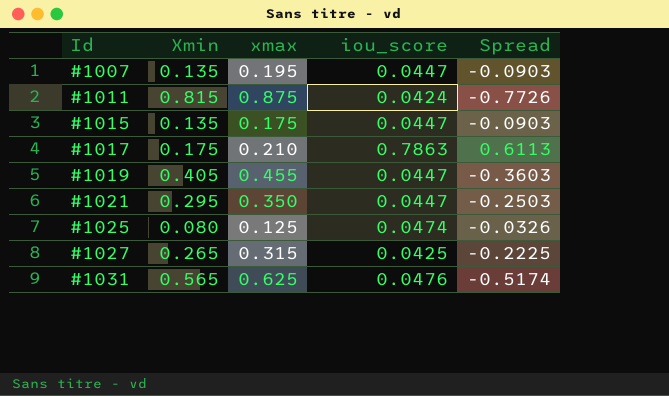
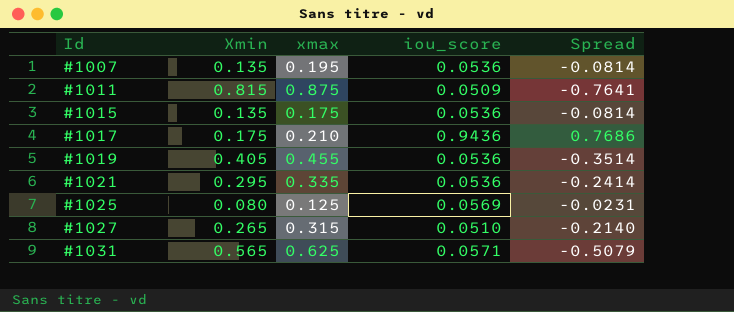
#1007 | iou_score: 0.0447 -> 0.0536
#1007 | Spread: -0.0903 -> -0.0814
#1011 | iou_score: 0.0424 -> 0.0509
#1011 | Spread: -0.7726 -> -0.7641
#1015 | iou_score: 0.0447 -> 0.0536
#1015 | Spread: -0.0903 -> -0.0814
#1017 | iou_score: 0.7863 -> 0.9436
#1017 | Spread: 0.6113 -> 0.7686
#1019 | iou_score: 0.0447 -> 0.0536
#1019 | Spread: -0.3603 -> -0.3514
#1021 | xmax: 0.350 -> 0.335
#1021 | iou_score: 0.0447 -> 0.0536
#1021 | Spread: -0.2503 -> -0.2414
#1025 | iou_score: 0.0474 -> 0.0569
#1025 | Spread: -0.0326 -> -0.0231
#1027 | iou_score: 0.0425 -> 0.0510
#1027 | Spread: -0.2225 -> -0.2140
#1031 | iou_score: 0.0476 -> 0.0571
#1031 | Spread: -0.5174 -> -0.5079

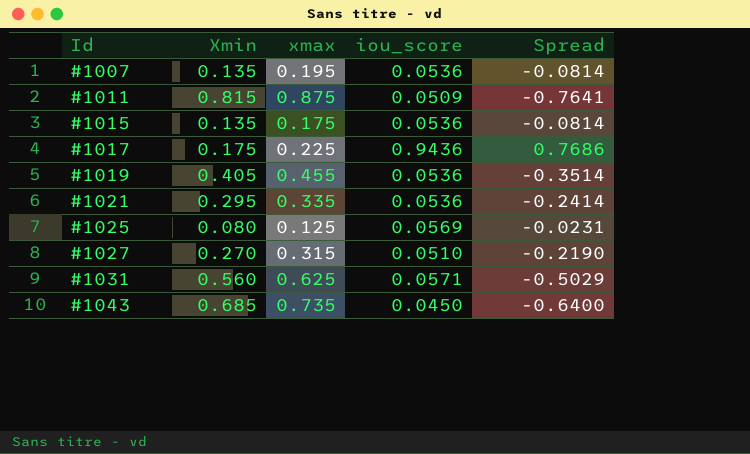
#1017 | xmax: 0.210 -> 0.225
#1027 | Xmin: 0.265 -> 0.270
#1027 | Spread: -0.2140 -> -0.2190
#1031 | Xmin: 0.565 -> 0.560
#1031 | Spread: -0.5079 -> -0.5029
row #1043: none -> 0.685 | 0.735 | 0.0450 | -0.6400

